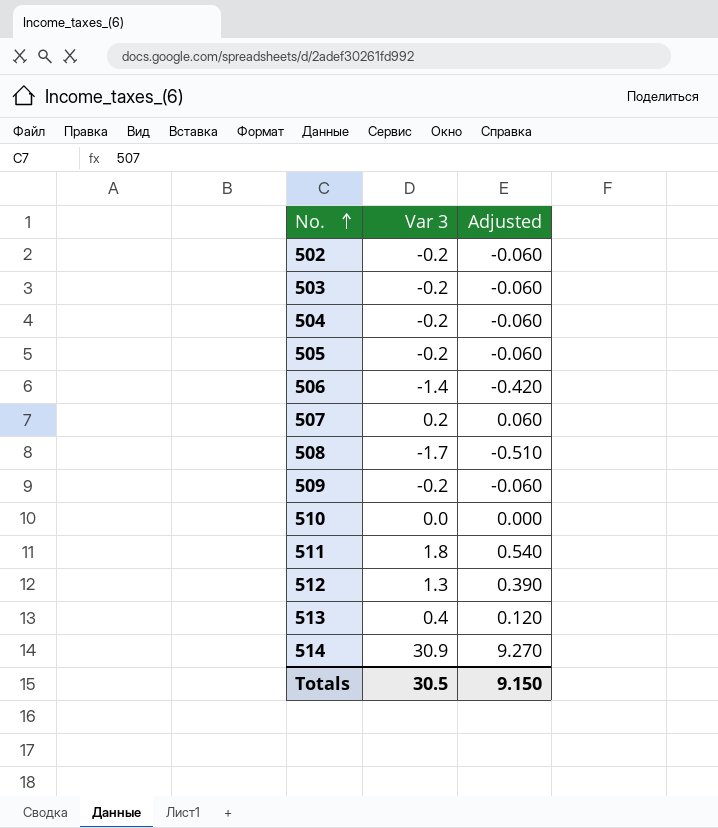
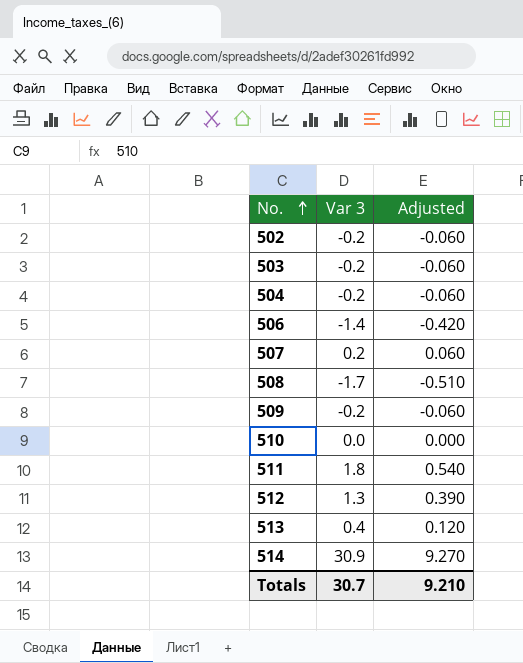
row 505: -0.2 | -0.060 -> none
Totals | Var 3: 30.5 -> 30.7
Totals | Adjusted: 9.150 -> 9.210

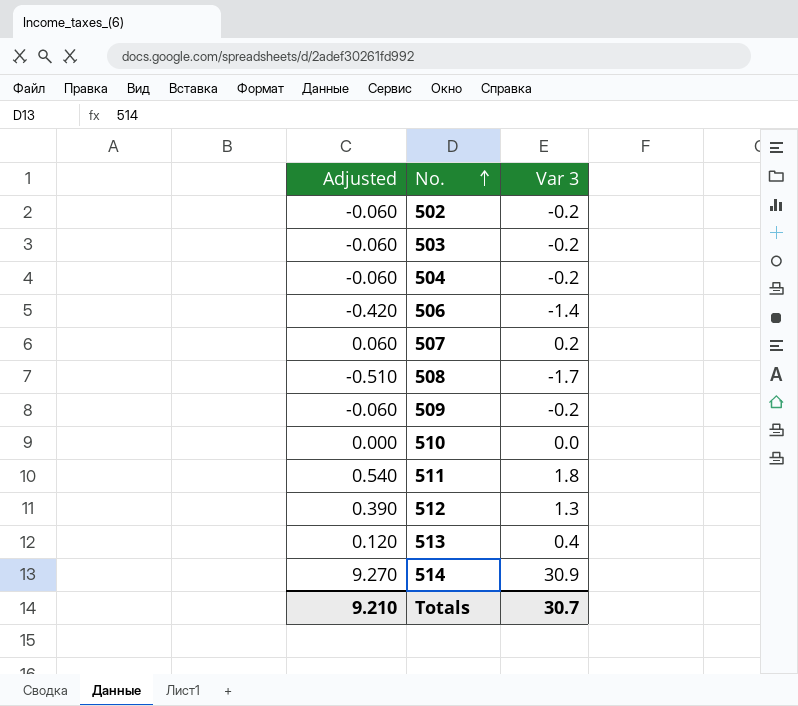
column Adjusted | position: 3 -> 1

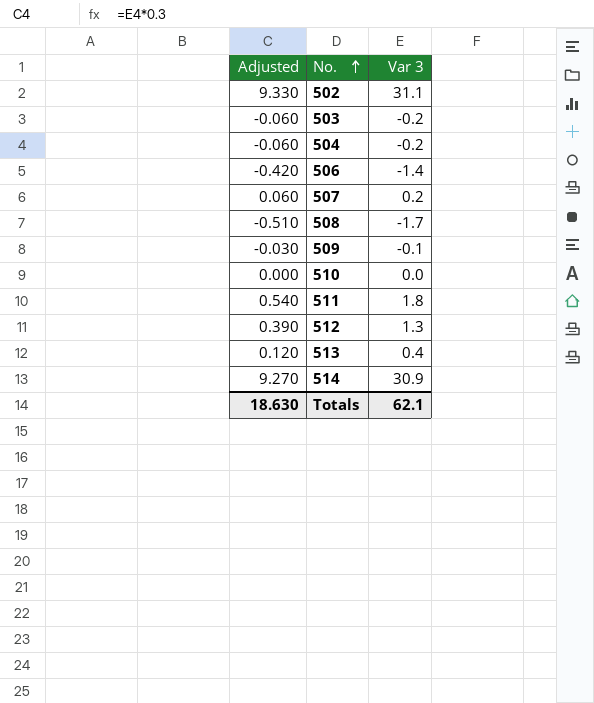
502 | Adjusted: -0.060 -> 9.330
502 | Var 3: -0.2 -> 31.1
509 | Adjusted: -0.060 -> -0.030
509 | Var 3: -0.2 -> -0.1
Totals | Adjusted: 9.210 -> 18.630
Totals | Var 3: 30.7 -> 62.1

